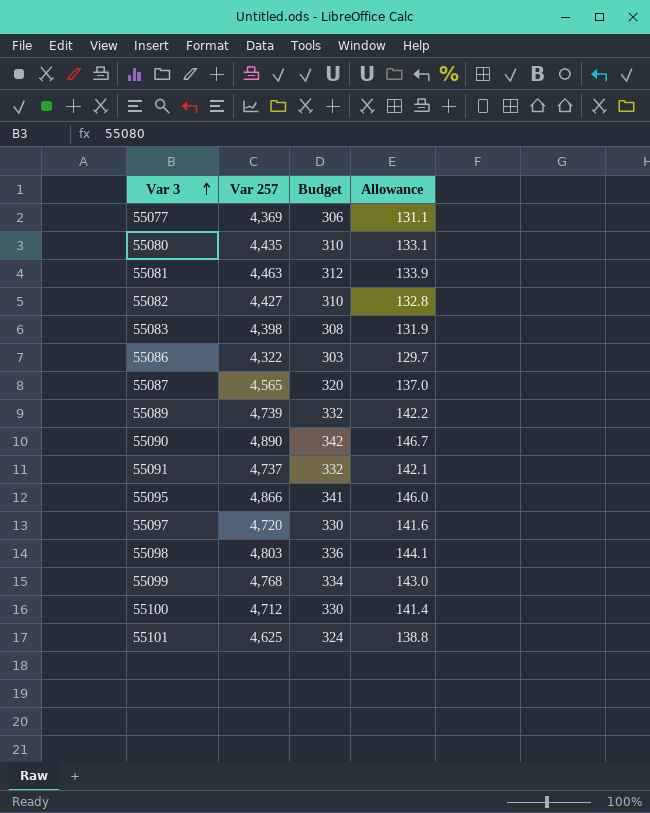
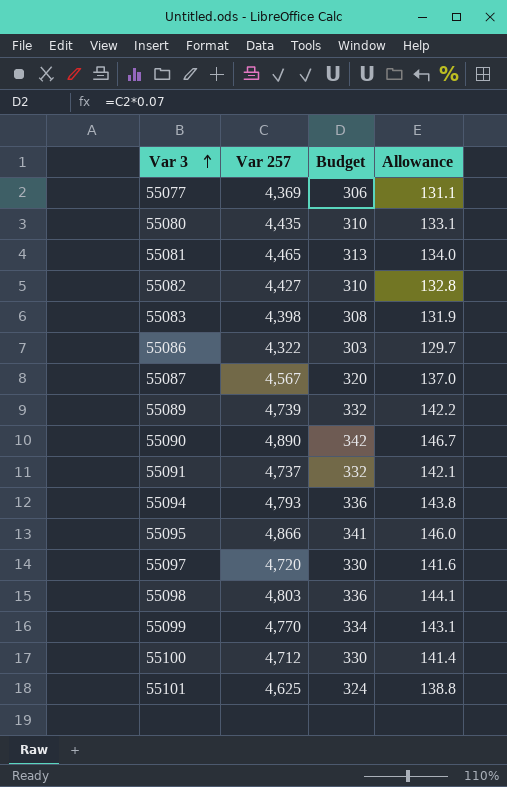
55081 | Var 257: 4,463 -> 4,465
55081 | Budget: 312 -> 313
55081 | Allowance: 133.9 -> 134.0
55087 | Var 257: 4,565 -> 4,567
row 55094: none -> 4,793 | 336 | 143.8
55099 | Var 257: 4,768 -> 4,770
55099 | Allowance: 143.0 -> 143.1

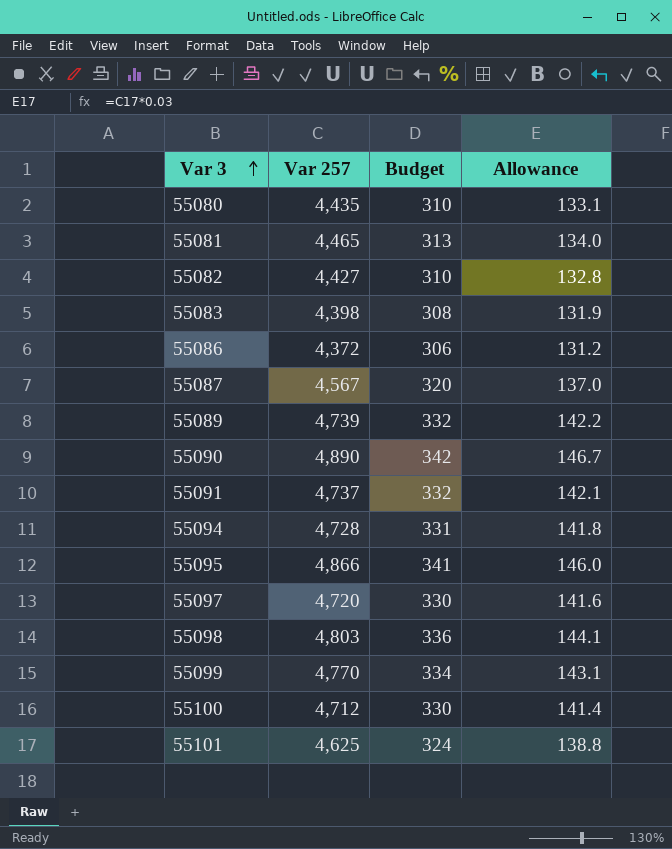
row 55077: 4,369 | 306 | 131.1 -> none
55086 | Var 257: 4,322 -> 4,372
55086 | Budget: 303 -> 306
55086 | Allowance: 129.7 -> 131.2
55094 | Var 257: 4,793 -> 4,728
55094 | Budget: 336 -> 331
55094 | Allowance: 143.8 -> 141.8

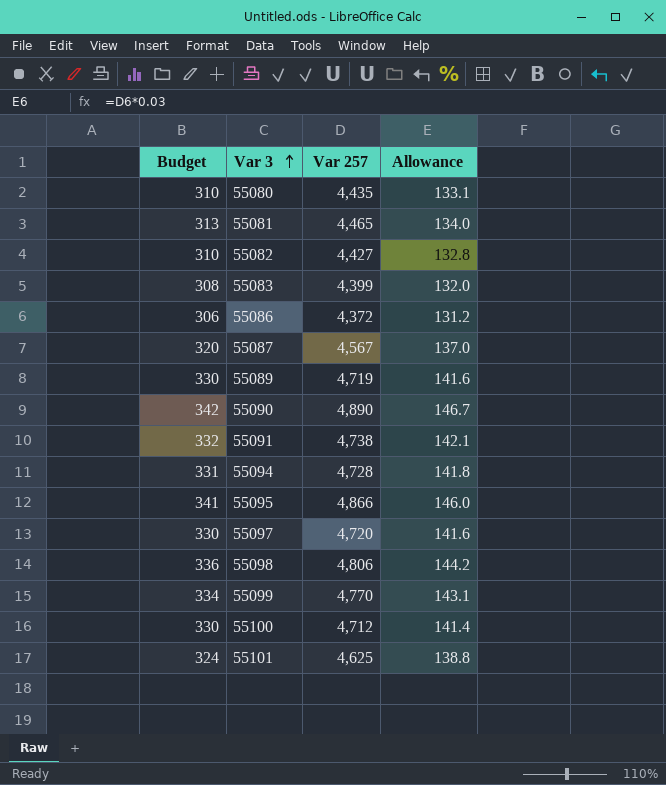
column Budget | position: 3 -> 1
55083 | Var 257: 4,398 -> 4,399
55083 | Allowance: 131.9 -> 132.0
55089 | Budget: 332 -> 330
55089 | Var 257: 4,739 -> 4,719
55089 | Allowance: 142.2 -> 141.6
55091 | Var 257: 4,737 -> 4,738
55098 | Var 257: 4,803 -> 4,806
55098 | Allowance: 144.1 -> 144.2

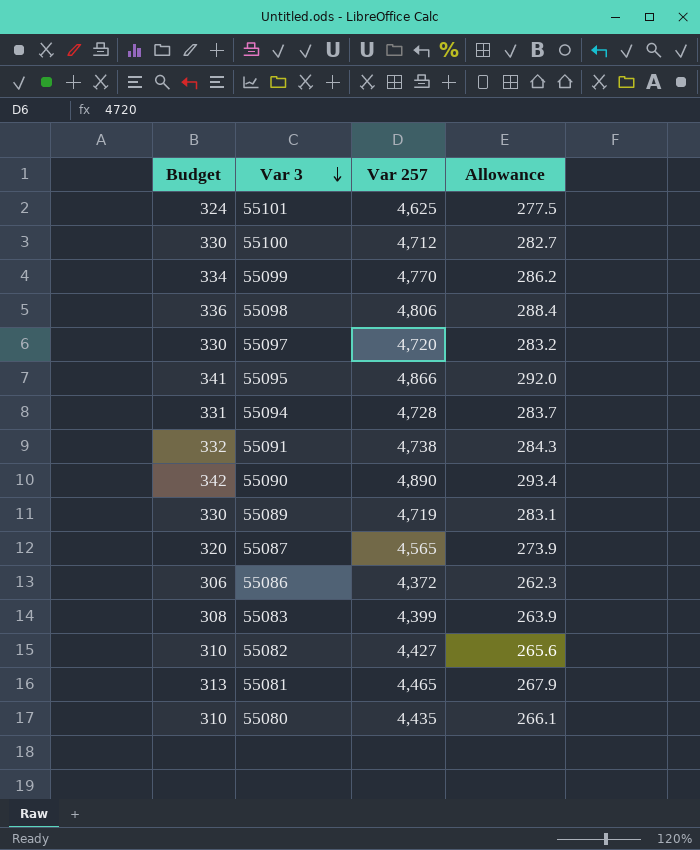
row order: Var 3 ascending -> Var 3 descending
column Allowance | formula: [Var 257] * 0.03 -> [Var 257] * 0.06
55087 | Var 257: 4,567 -> 4,565

